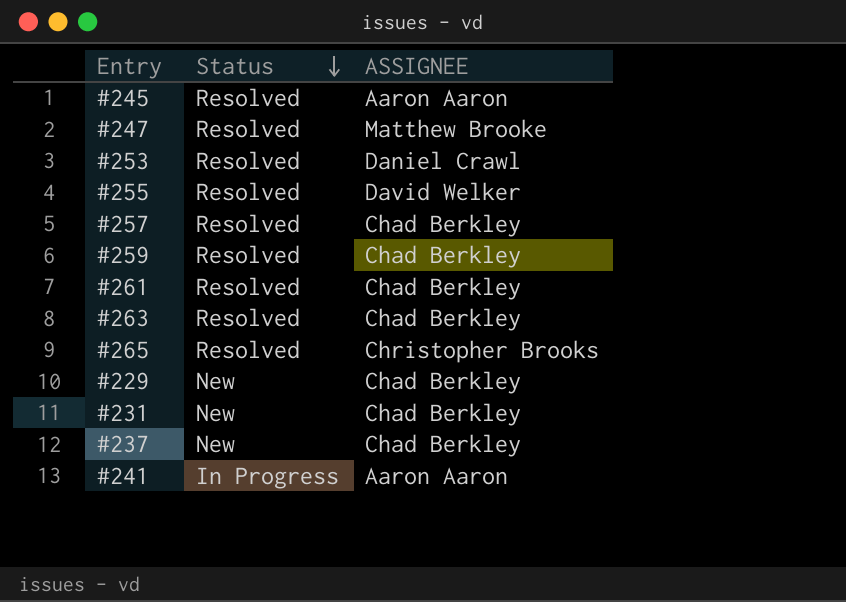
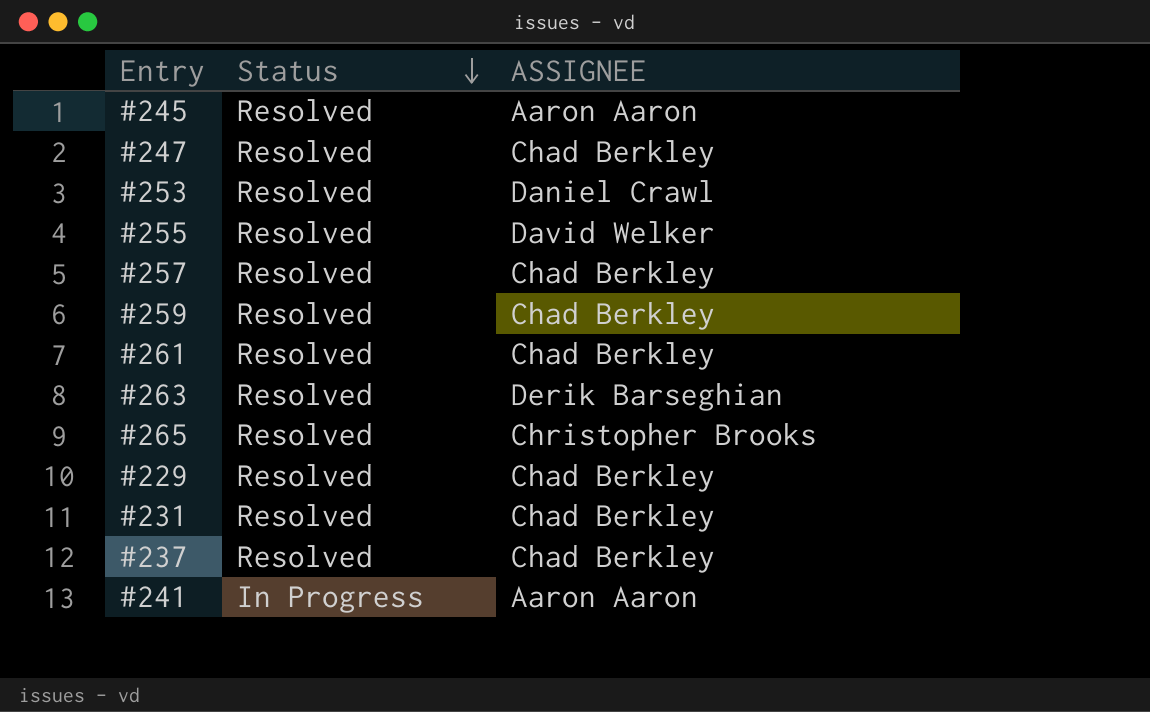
#247 | ASSIGNEE: Matthew Brooke -> Chad Berkley
#263 | ASSIGNEE: Chad Berkley -> Derik Barseghian
#229 | Status: New -> Resolved
#231 | Status: New -> Resolved
#237 | Status: New -> Resolved

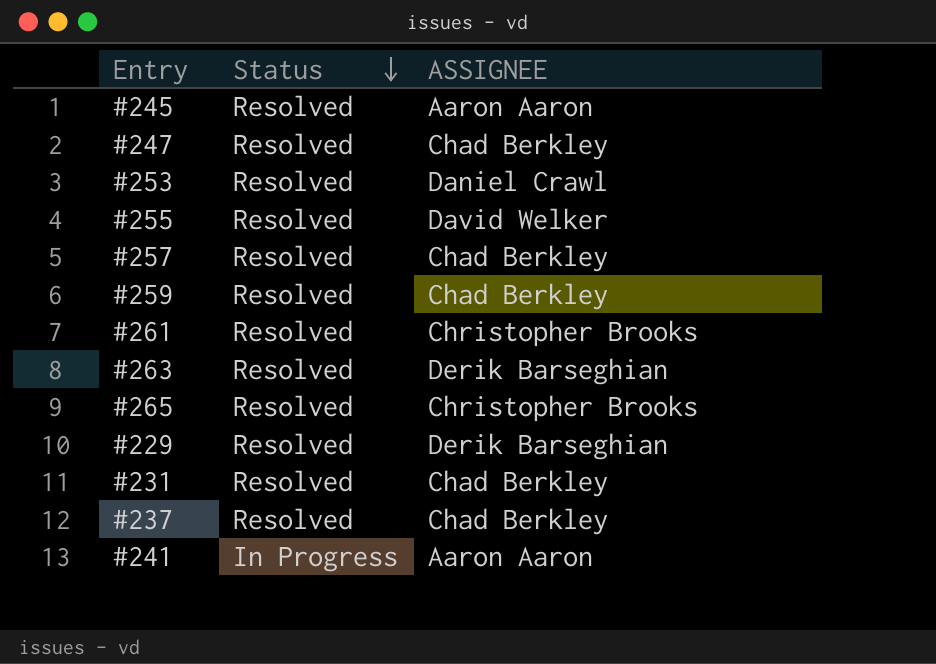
#261 | ASSIGNEE: Chad Berkley -> Christopher Brooks
#229 | ASSIGNEE: Chad Berkley -> Derik Barseghian

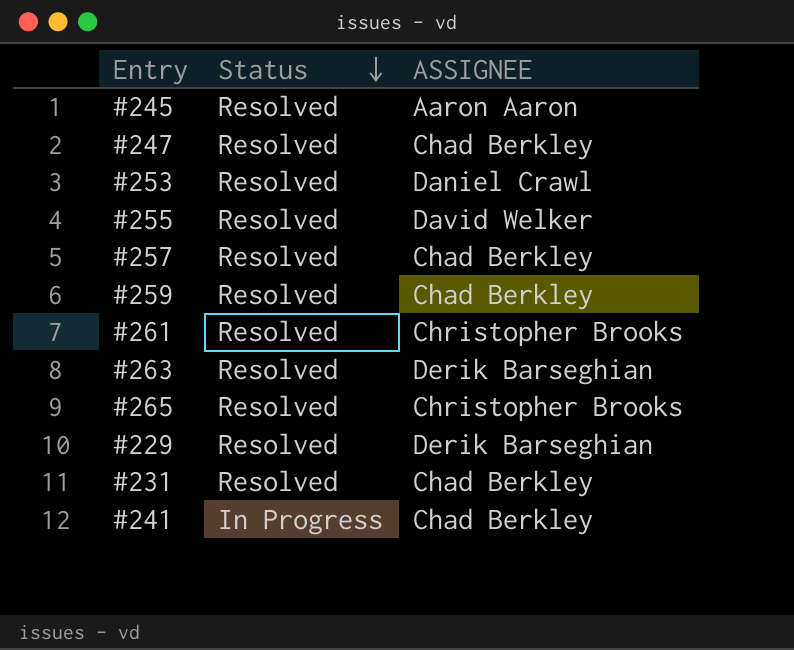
row #237: Resolved | Chad Berkley -> none
#241 | ASSIGNEE: Aaron Aaron -> Chad Berkley

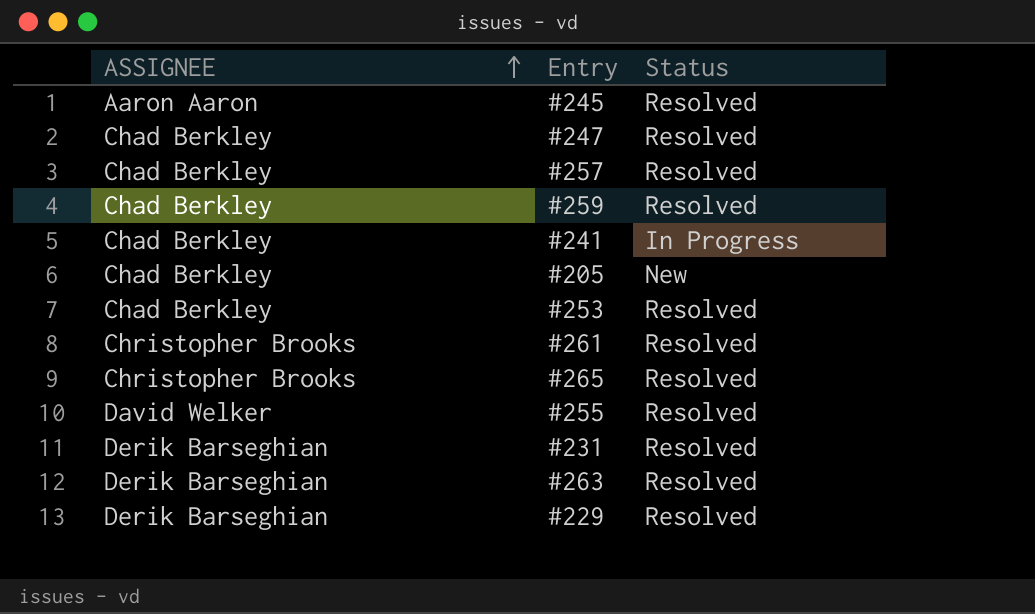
row order: Status descending -> ASSIGNEE ascending
column ASSIGNEE | position: 3 -> 1
row #205: none -> Chad Berkley | New
#253 | ASSIGNEE: Daniel Crawl -> Chad Berkley
#231 | ASSIGNEE: Chad Berkley -> Derik Barseghian

